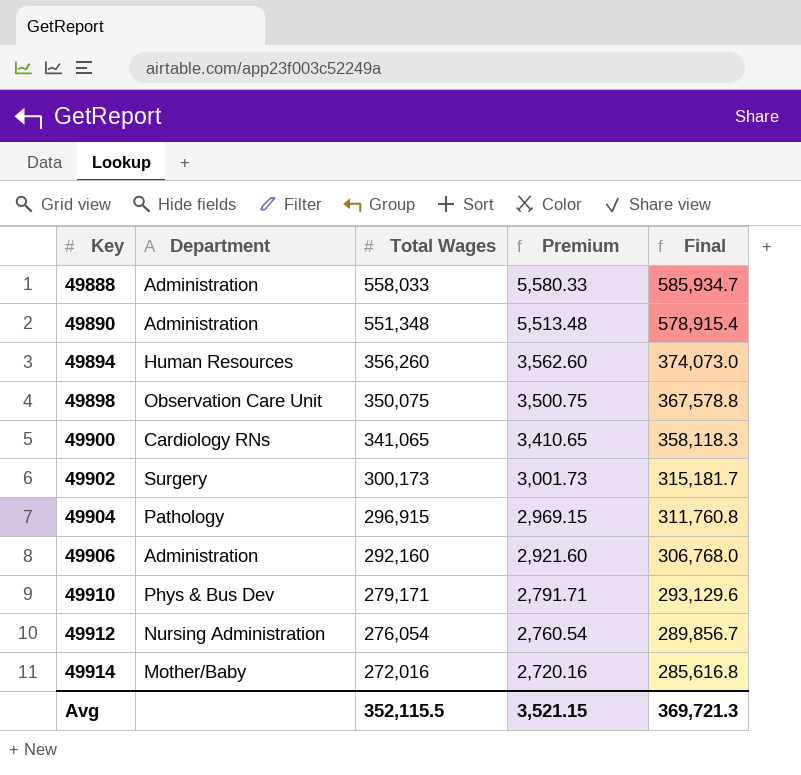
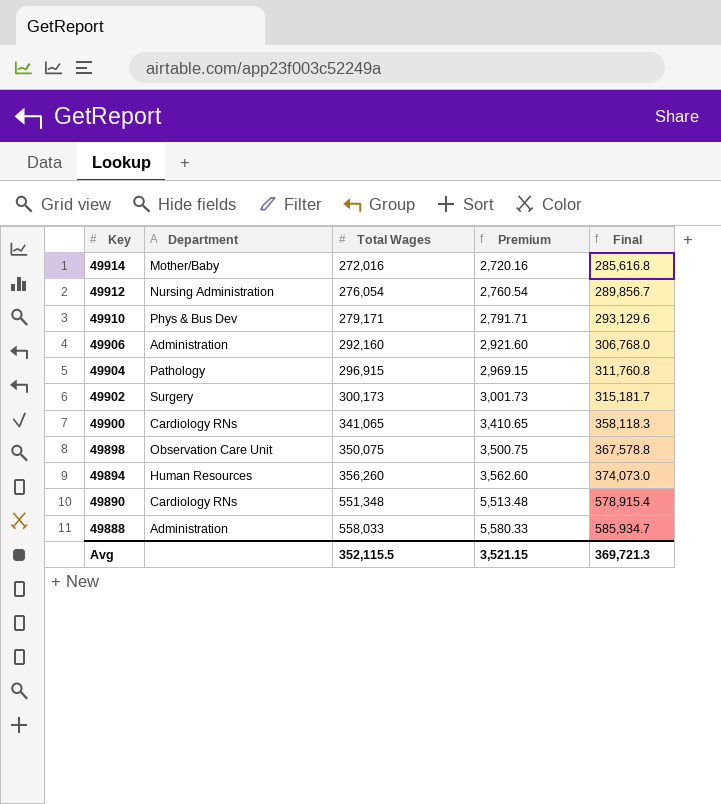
row order: Key ascending -> Key descending
49890 | Department: Administration -> Cardiology RNs

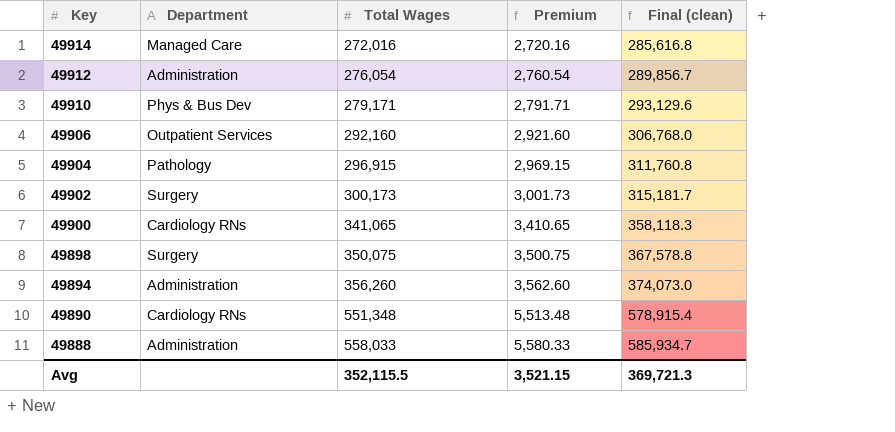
column name: Final -> Final (clean)
49914 | Department: Mother/Baby -> Managed Care
49912 | Department: Nursing Administration -> Administration
49906 | Department: Administration -> Outpatient Services
49898 | Department: Observation Care Unit -> Surgery
49894 | Department: Human Resources -> Administration

